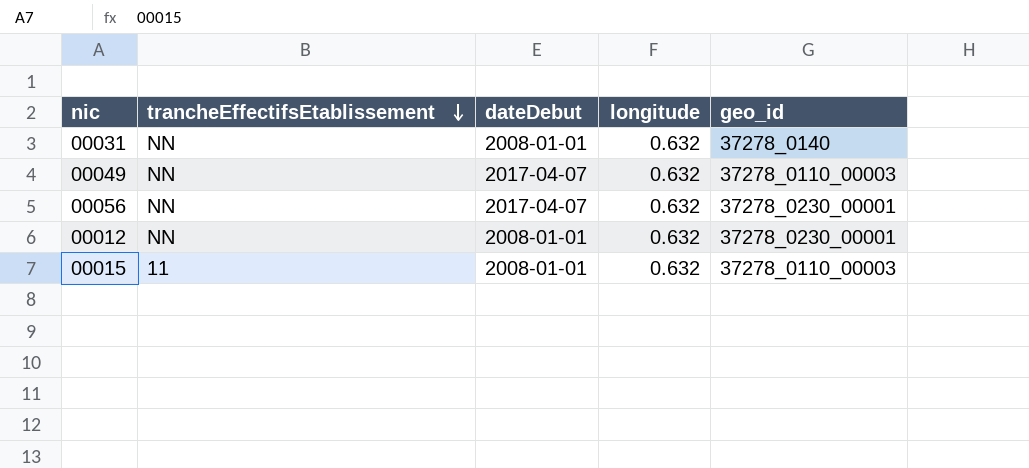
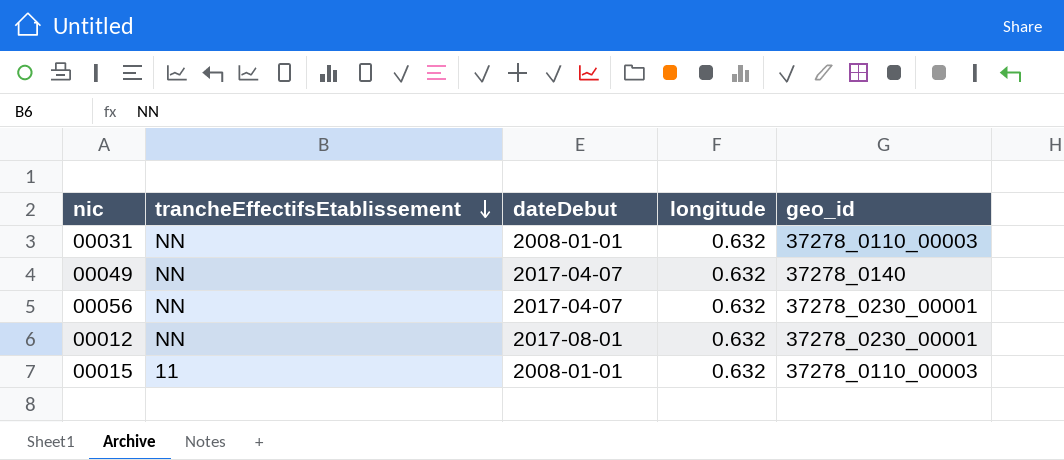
00031 | geo_id: 37278_0140 -> 37278_0110_00003
00049 | geo_id: 37278_0110_00003 -> 37278_0140
00012 | dateDebut: 2008-01-01 -> 2017-08-01

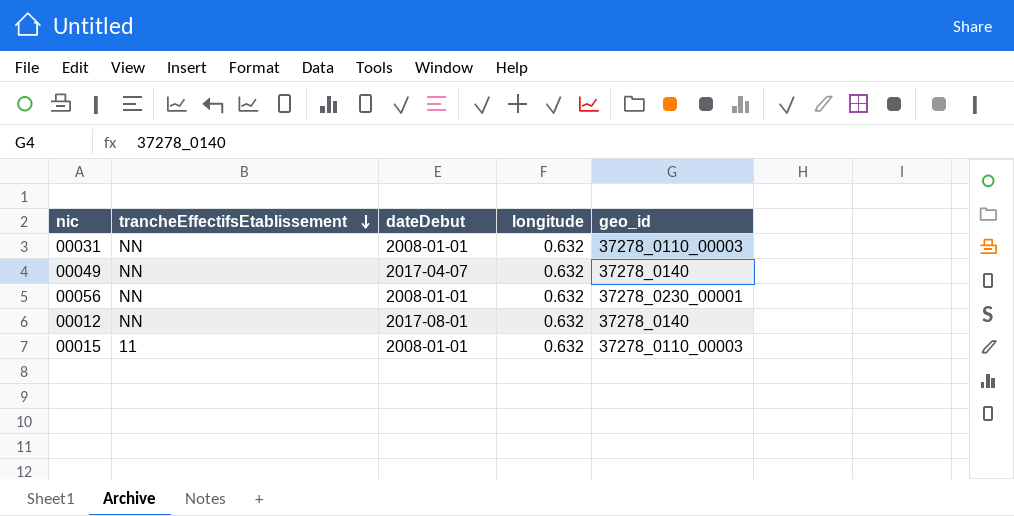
00056 | dateDebut: 2017-04-07 -> 2008-01-01
00012 | geo_id: 37278_0230_00001 -> 37278_0140

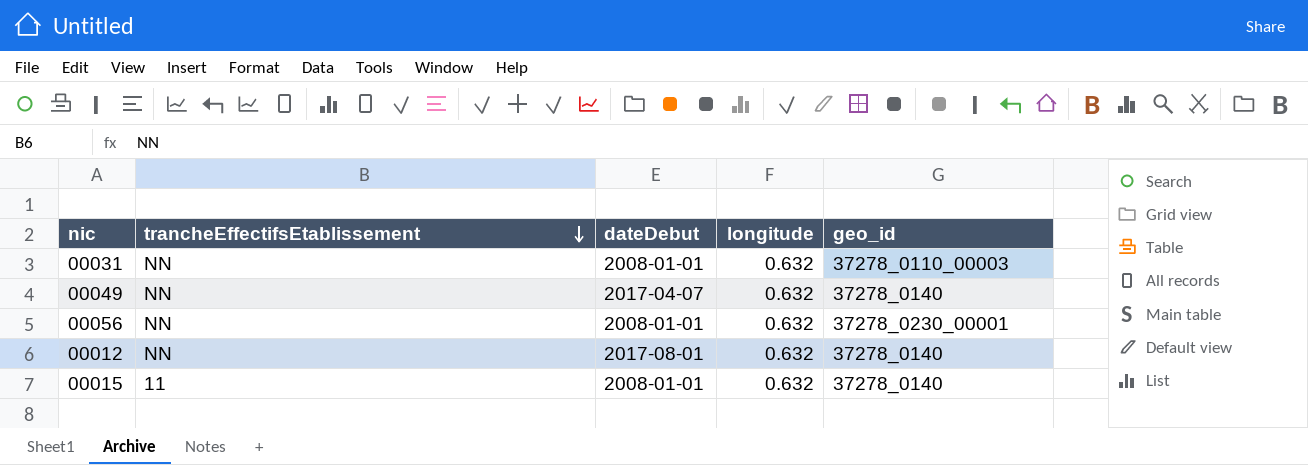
00015 | geo_id: 37278_0110_00003 -> 37278_0140

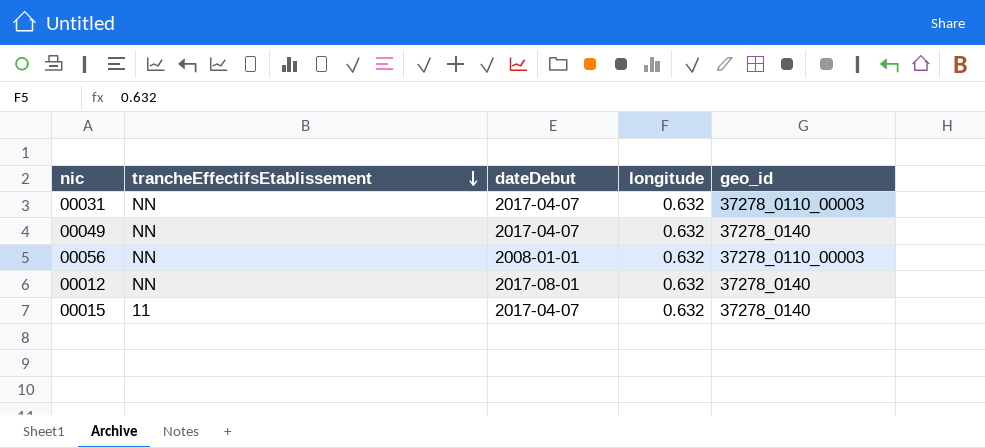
00031 | dateDebut: 2008-01-01 -> 2017-04-07
00056 | geo_id: 37278_0230_00001 -> 37278_0110_00003
00015 | dateDebut: 2008-01-01 -> 2017-04-07

